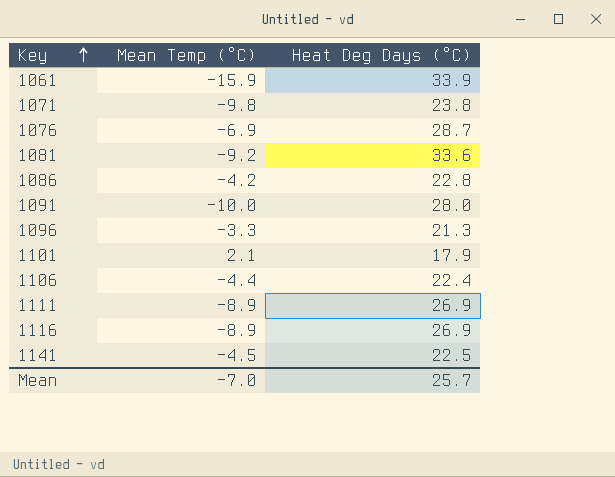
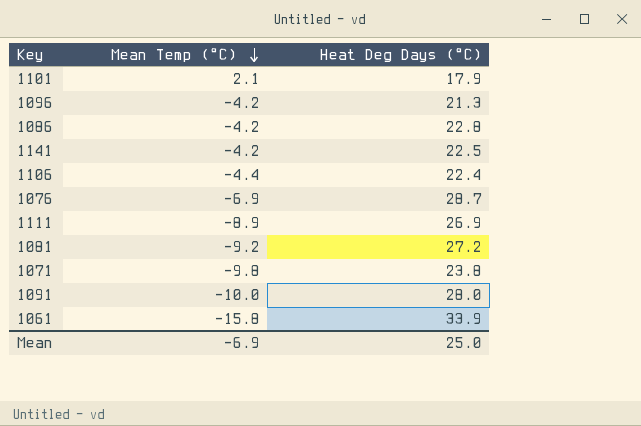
row order: Key ascending -> Mean Temp (°C) descending
row 1116: -8.9 | 26.9 -> none
1096 | Mean Temp (°C): -3.3 -> -4.2
1141 | Mean Temp (°C): -4.5 -> -4.2
1081 | Heat Deg Days (°C): 33.6 -> 27.2
1061 | Mean Temp (°C): -15.9 -> -15.8
Mean | Mean Temp (°C): -7.0 -> -6.9
Mean | Heat Deg Days (°C): 25.7 -> 25.0

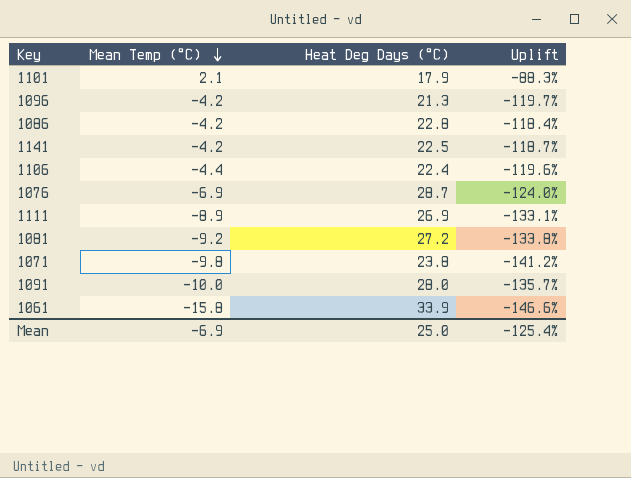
column Uplift | formula: none -> ([Mean Temp (°C)] - [Heat Deg Days (°C)]) / [Heat Deg Days (°C)]

